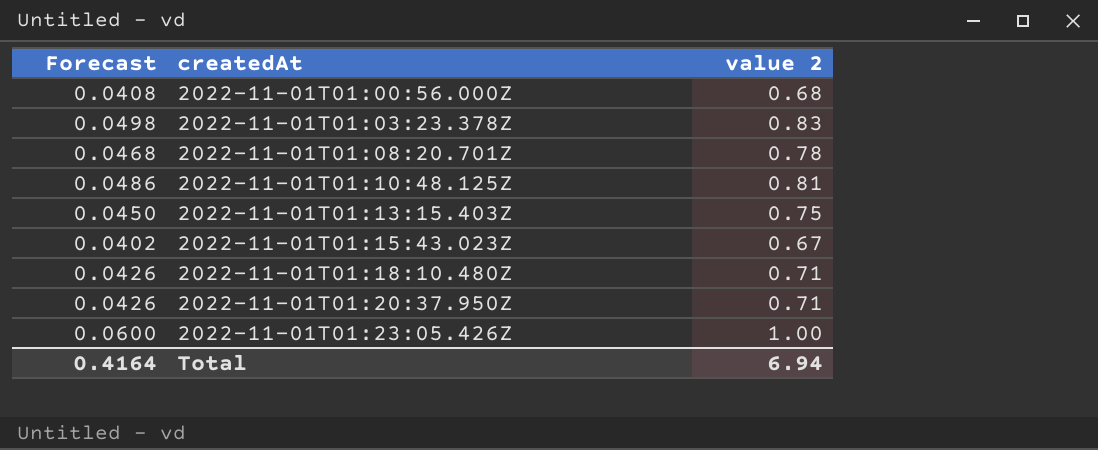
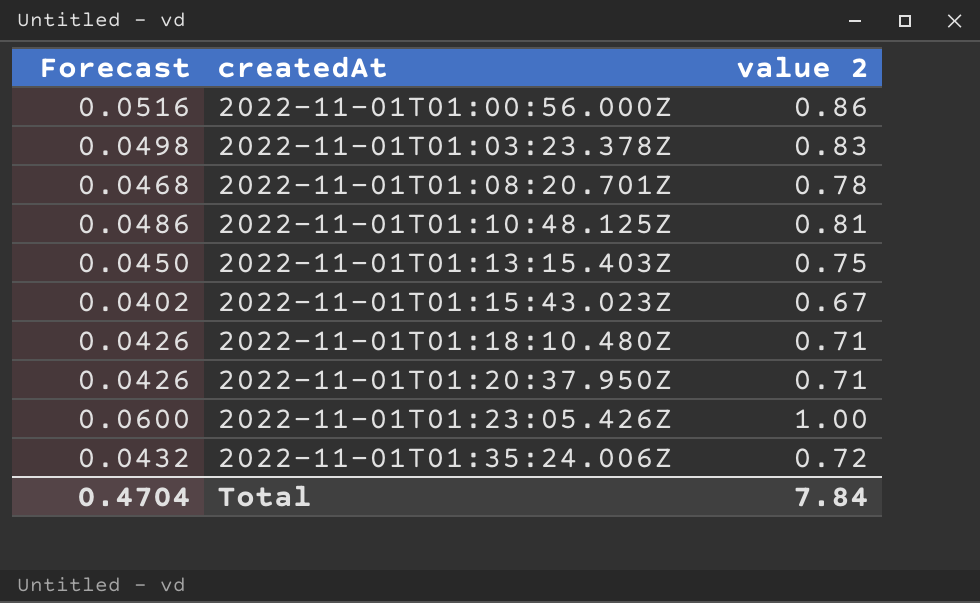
2022-11-01T01:00:56.000Z | Forecast: 0.0408 -> 0.0516
2022-11-01T01:00:56.000Z | value 2: 0.68 -> 0.86
row 2022-11-01T01:35:24.006Z: none -> 0.0432 | 0.72
Total | Forecast: 0.4164 -> 0.4704
Total | value 2: 6.94 -> 7.84

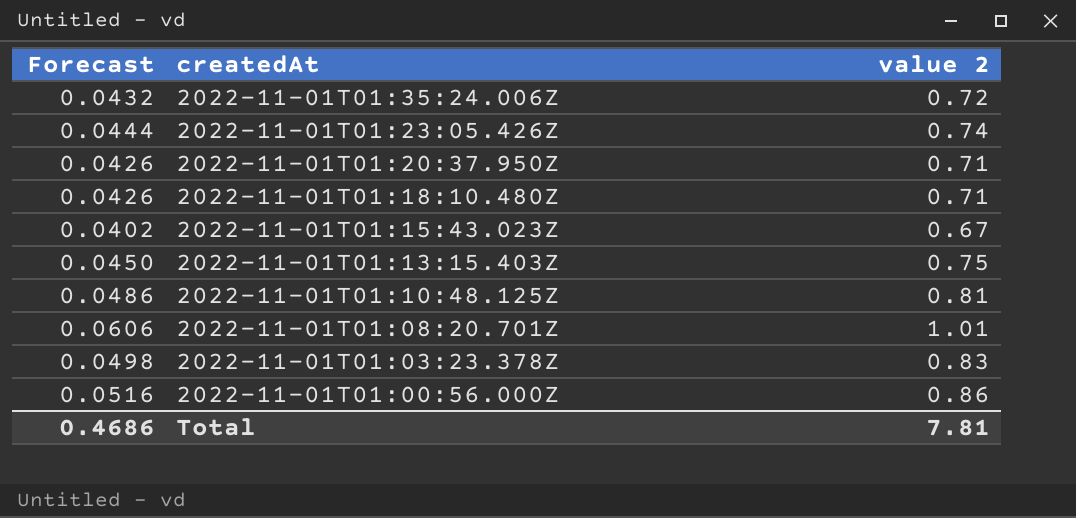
row order: createdAt ascending -> createdAt descending
2022-11-01T01:23:05.426Z | Forecast: 0.0600 -> 0.0444
2022-11-01T01:23:05.426Z | value 2: 1.00 -> 0.74
2022-11-01T01:08:20.701Z | Forecast: 0.0468 -> 0.0606
2022-11-01T01:08:20.701Z | value 2: 0.78 -> 1.01
Total | Forecast: 0.4704 -> 0.4686
Total | value 2: 7.84 -> 7.81

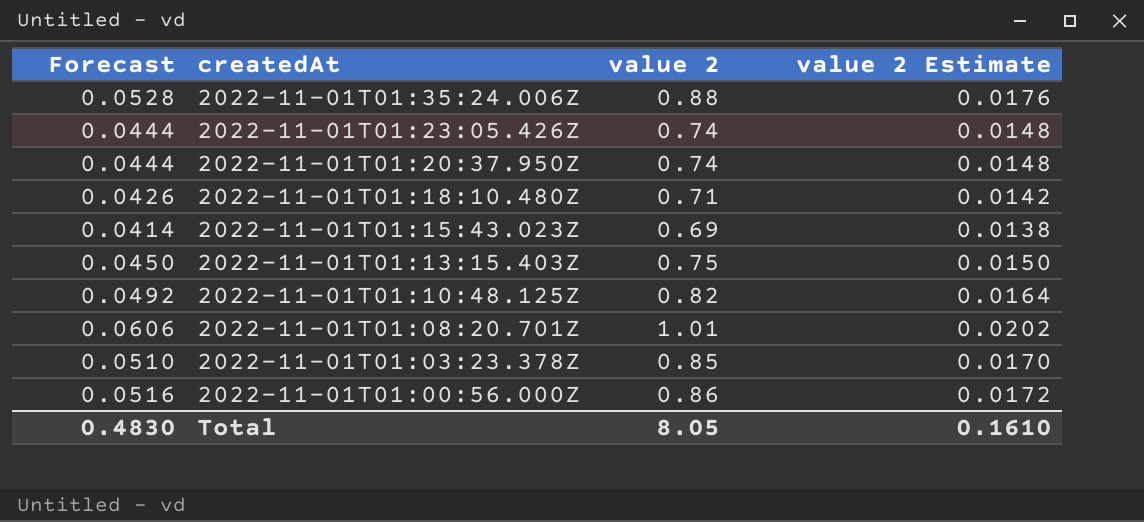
column value 2 Estimate | formula: none -> [value 2] * 0.02
2022-11-01T01:35:24.006Z | Forecast: 0.0432 -> 0.0528
2022-11-01T01:35:24.006Z | value 2: 0.72 -> 0.88
2022-11-01T01:20:37.950Z | Forecast: 0.0426 -> 0.0444
2022-11-01T01:20:37.950Z | value 2: 0.71 -> 0.74
2022-11-01T01:15:43.023Z | Forecast: 0.0402 -> 0.0414
2022-11-01T01:15:43.023Z | value 2: 0.67 -> 0.69
2022-11-01T01:10:48.125Z | Forecast: 0.0486 -> 0.0492
2022-11-01T01:10:48.125Z | value 2: 0.81 -> 0.82
2022-11-01T01:03:23.378Z | Forecast: 0.0498 -> 0.0510
2022-11-01T01:03:23.378Z | value 2: 0.83 -> 0.85
Total | Forecast: 0.4686 -> 0.4830
Total | value 2: 7.81 -> 8.05

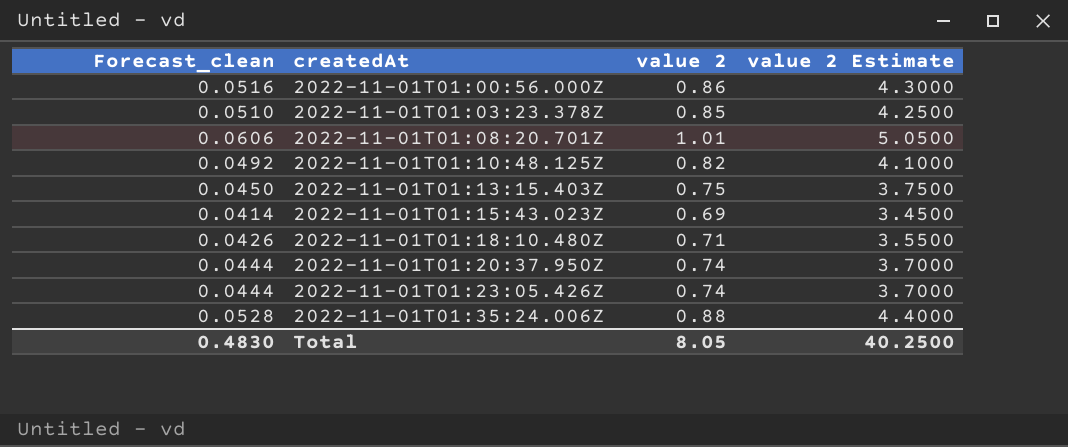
row order: createdAt descending -> createdAt ascending
column name: Forecast -> Forecast_clean
column value 2 Estimate | formula: [value 2] * 0.02 -> [value 2] * 5
Total | value 2 Estimate: 0.1610 -> 40.2500

